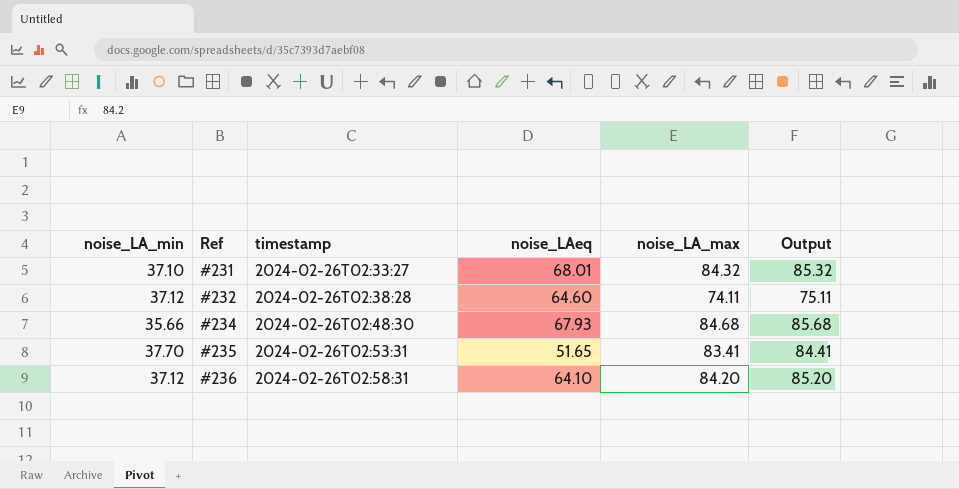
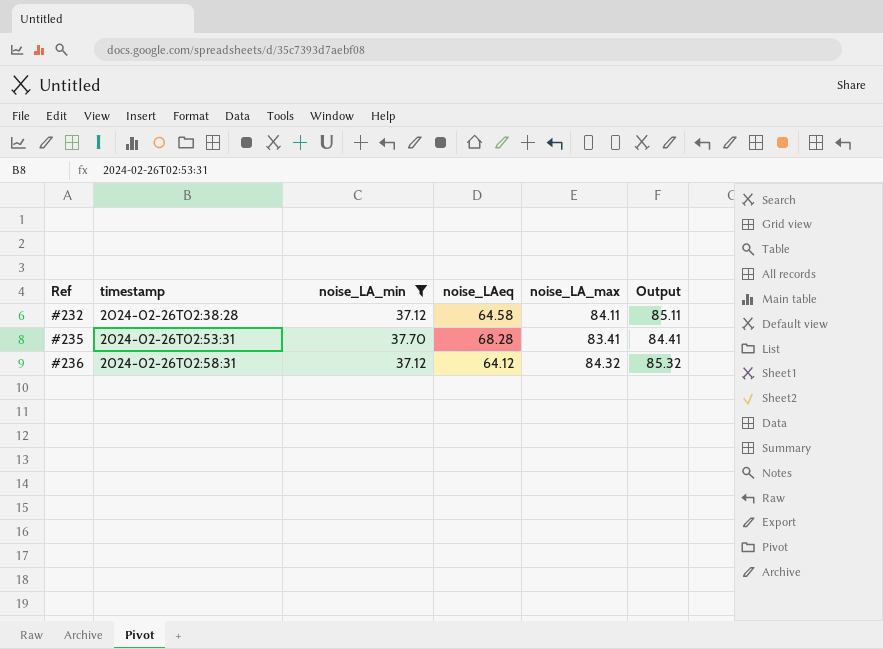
filter: none -> noise_LA_min >= 37.12
column noise_LA_min | position: 1 -> 3
#232 | noise_LAeq: 64.60 -> 64.58
#232 | noise_LA_max: 74.11 -> 84.11
#232 | Output: 75.11 -> 85.11
#235 | noise_LAeq: 51.65 -> 68.28
#236 | noise_LAeq: 64.10 -> 64.12
#236 | noise_LA_max: 84.20 -> 84.32
#236 | Output: 85.20 -> 85.32

